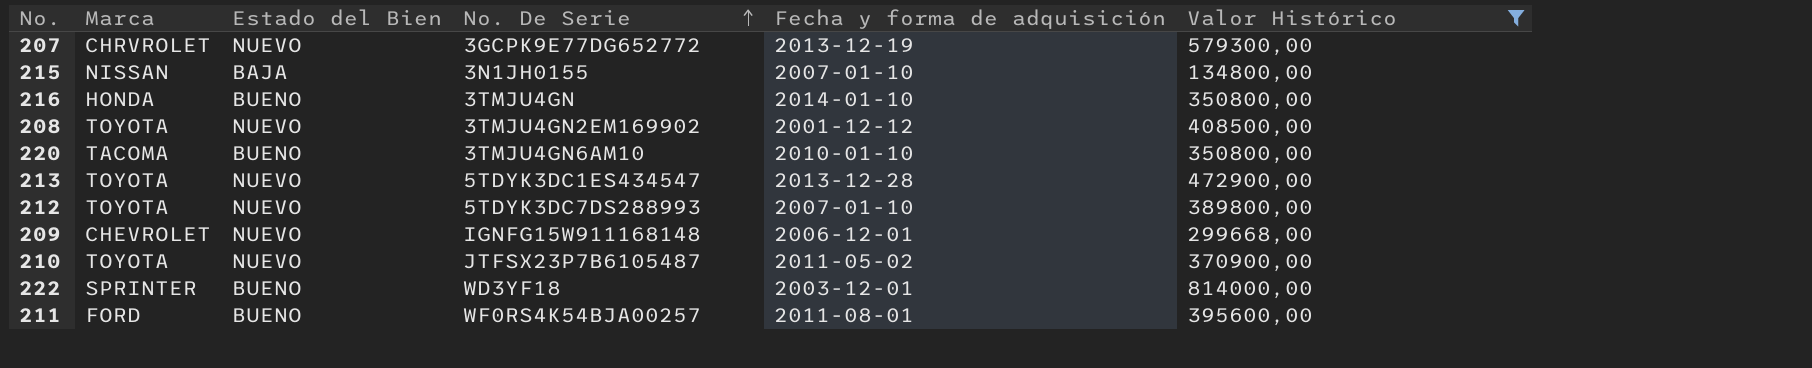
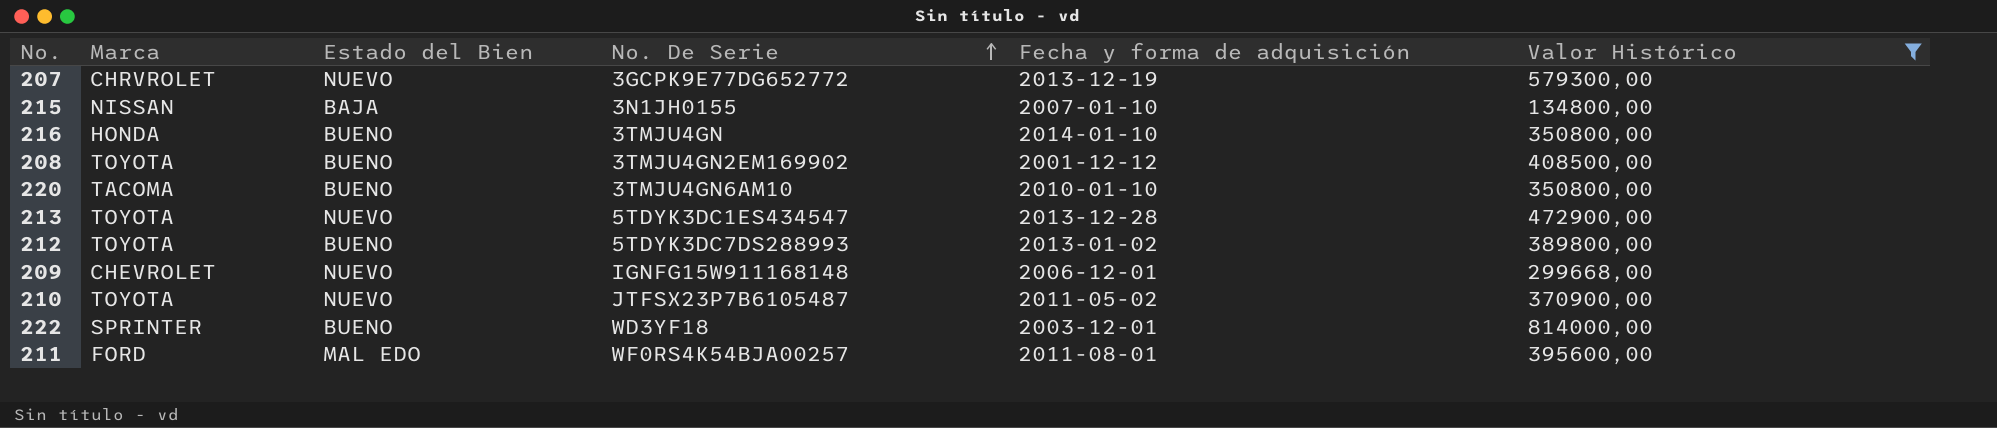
208 | Estado del Bien: NUEVO -> BUENO
212 | Estado del Bien: NUEVO -> BUENO
212 | Fecha y forma de adquisición: 2007-01-10 -> 2013-01-02
211 | Estado del Bien: BUENO -> MAL EDO

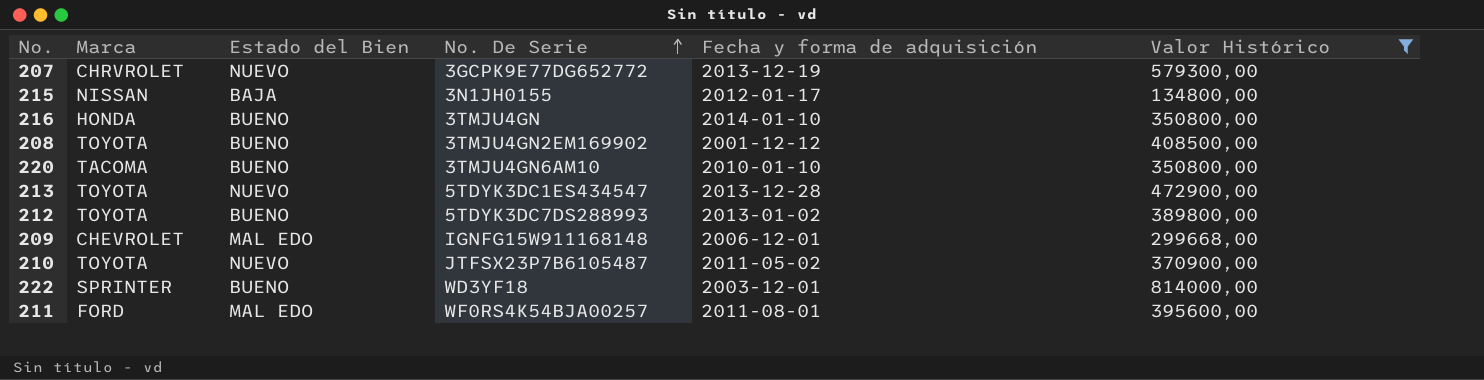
215 | Fecha y forma de adquisición: 2007-01-10 -> 2012-01-17
209 | Estado del Bien: NUEVO -> MAL EDO

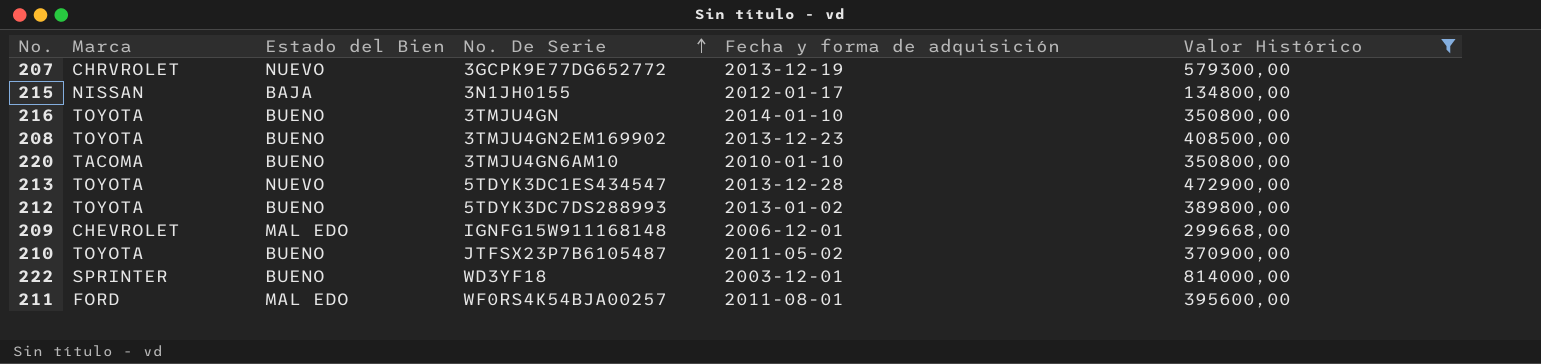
216 | Marca: HONDA -> TOYOTA
208 | Fecha y forma de adquisición: 2001-12-12 -> 2013-12-23
210 | Estado del Bien: NUEVO -> BUENO

